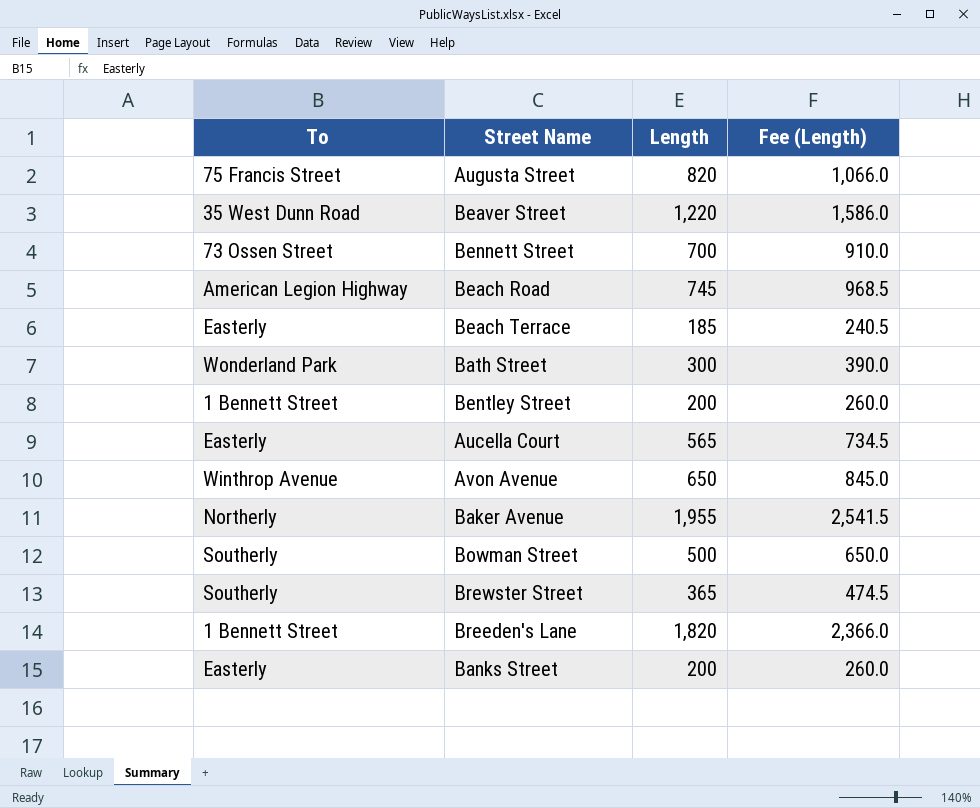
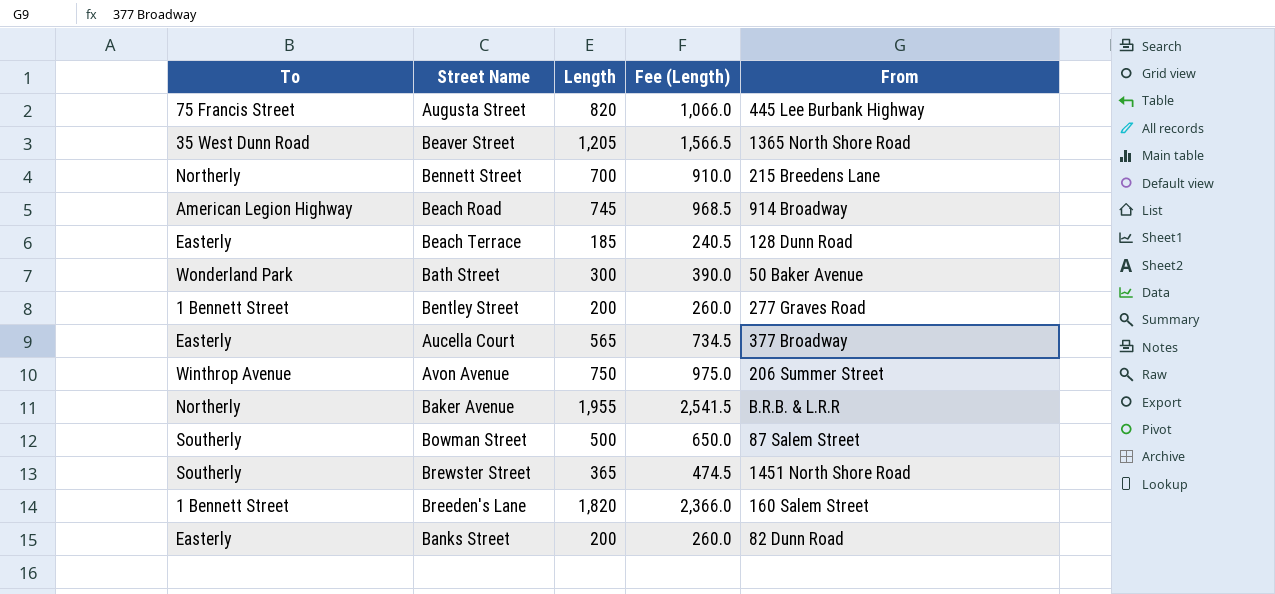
column From | position: none -> 5
Beaver Street | Length: 1,220 -> 1,205
Beaver Street | Fee (Length): 1,586.0 -> 1,566.5
Bennett Street | To: 73 Ossen Street -> Northerly
Avon Avenue | Length: 650 -> 750
Avon Avenue | Fee (Length): 845.0 -> 975.0

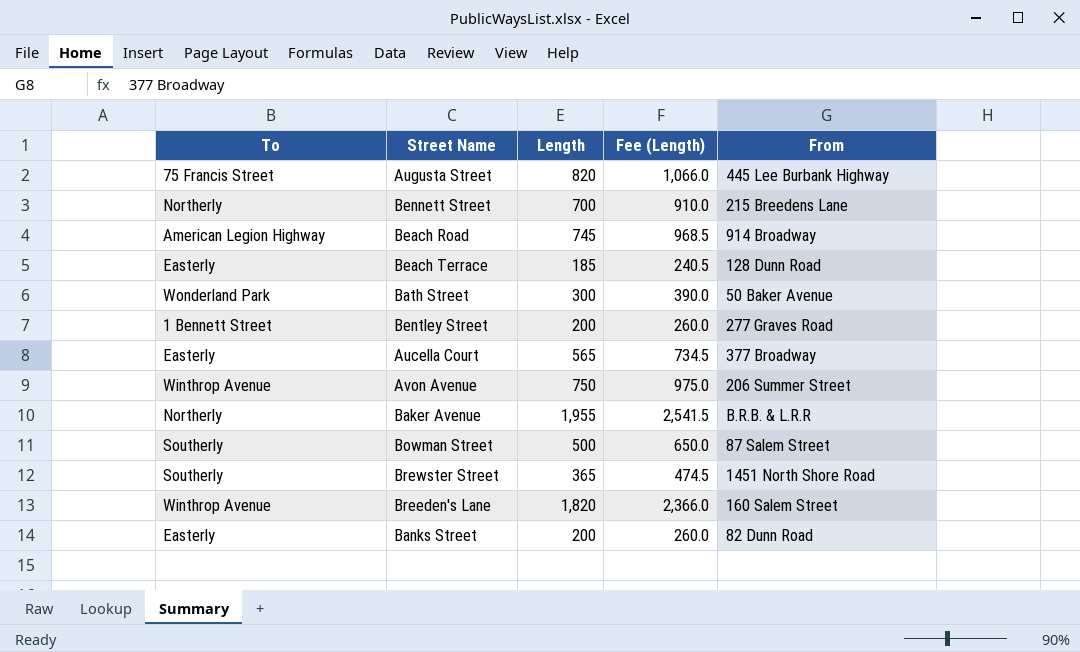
row Beaver Street: 35 West Dunn Road | 1,205 | 1,566.5 | 1365 North Shore Road -> none
Breeden's Lane | To: 1 Bennett Street -> Winthrop Avenue

